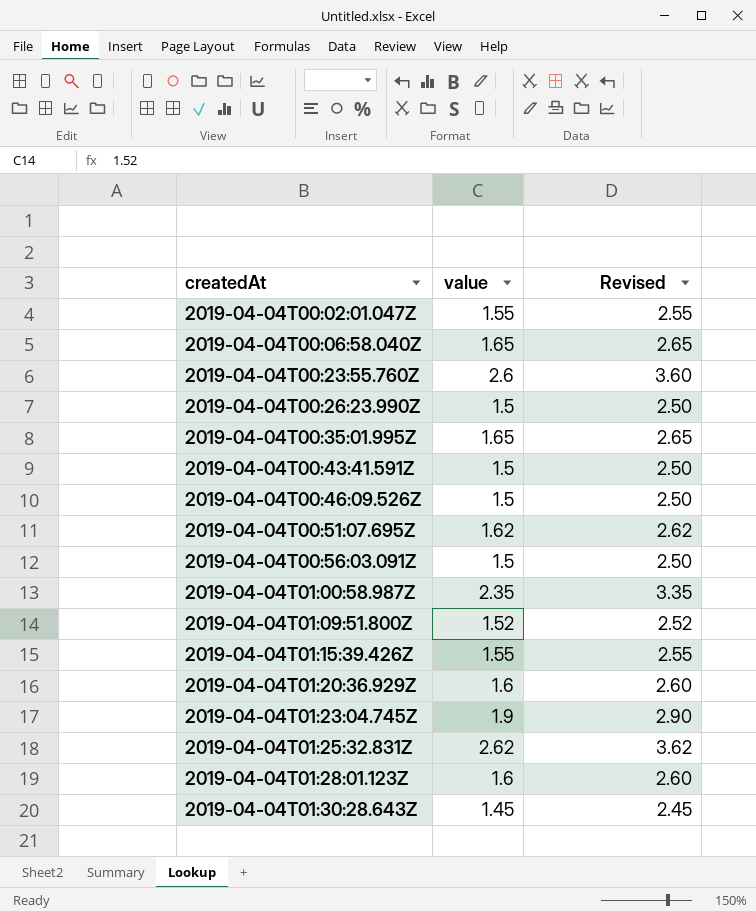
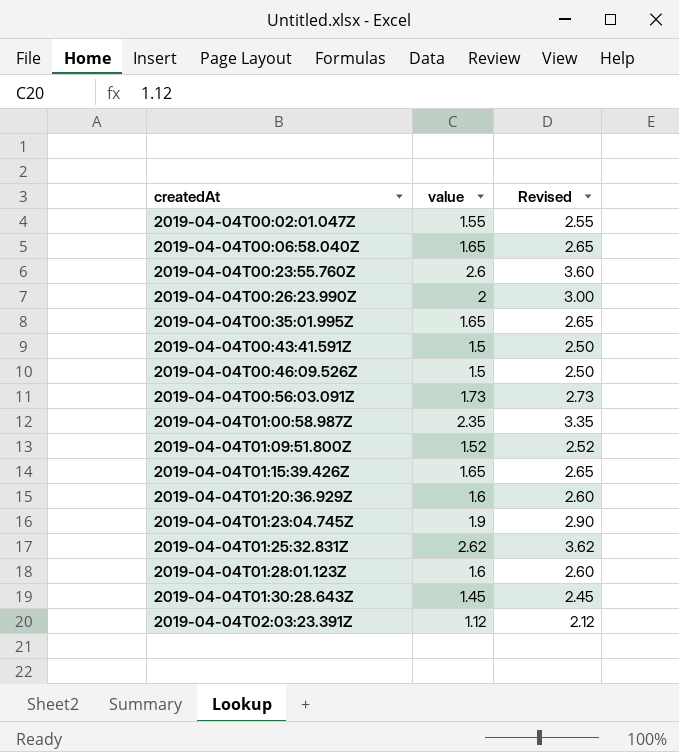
row 2019-04-04T00:51:07.695Z: 1.62 | 2.62 -> none
2019-04-04T00:26:23.990Z | value: 1.5 -> 2
2019-04-04T00:26:23.990Z | Revised: 2.50 -> 3.00
2019-04-04T00:56:03.091Z | value: 1.5 -> 1.73
2019-04-04T00:56:03.091Z | Revised: 2.50 -> 2.73
2019-04-04T01:15:39.426Z | value: 1.55 -> 1.65
2019-04-04T01:15:39.426Z | Revised: 2.55 -> 2.65
row 2019-04-04T02:03:23.391Z: none -> 1.12 | 2.12

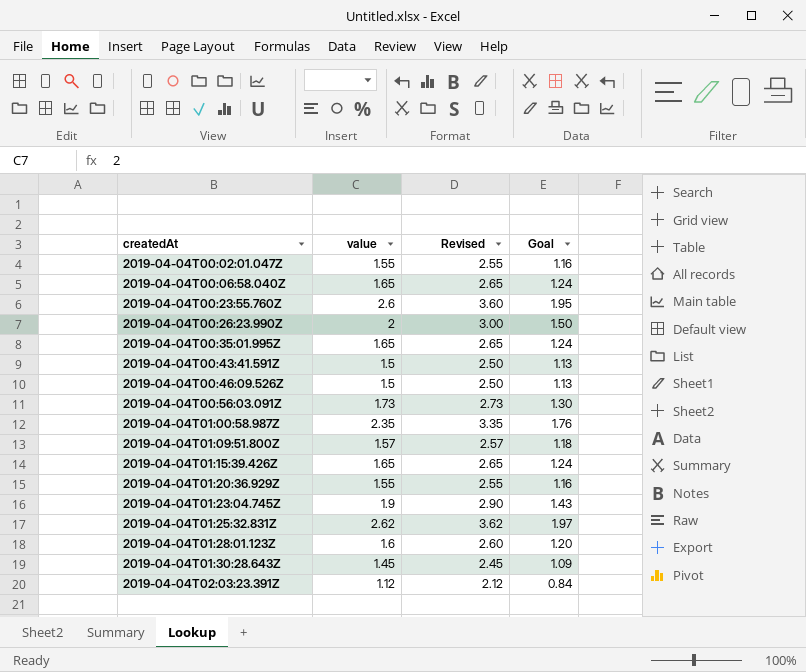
column Goal | formula: none -> [value] * 0.75
2019-04-04T01:09:51.800Z | value: 1.52 -> 1.57
2019-04-04T01:09:51.800Z | Revised: 2.52 -> 2.57
2019-04-04T01:20:36.929Z | value: 1.6 -> 1.55
2019-04-04T01:20:36.929Z | Revised: 2.60 -> 2.55

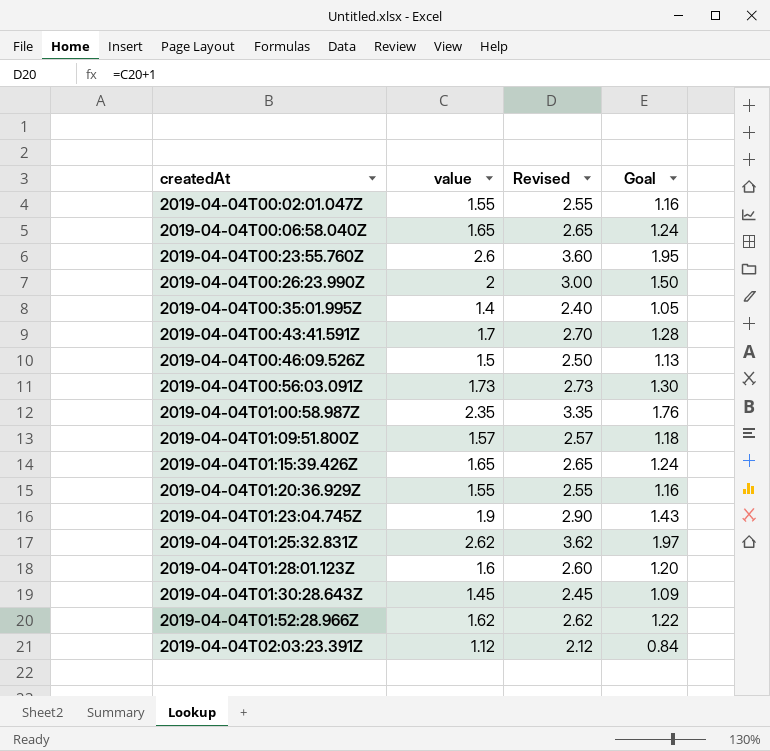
2019-04-04T00:35:01.995Z | value: 1.65 -> 1.4
2019-04-04T00:35:01.995Z | Revised: 2.65 -> 2.40
2019-04-04T00:35:01.995Z | Goal: 1.24 -> 1.05
2019-04-04T00:43:41.591Z | value: 1.5 -> 1.7
2019-04-04T00:43:41.591Z | Revised: 2.50 -> 2.70
2019-04-04T00:43:41.591Z | Goal: 1.13 -> 1.28
row 2019-04-04T01:52:28.966Z: none -> 1.62 | 2.62 | 1.22

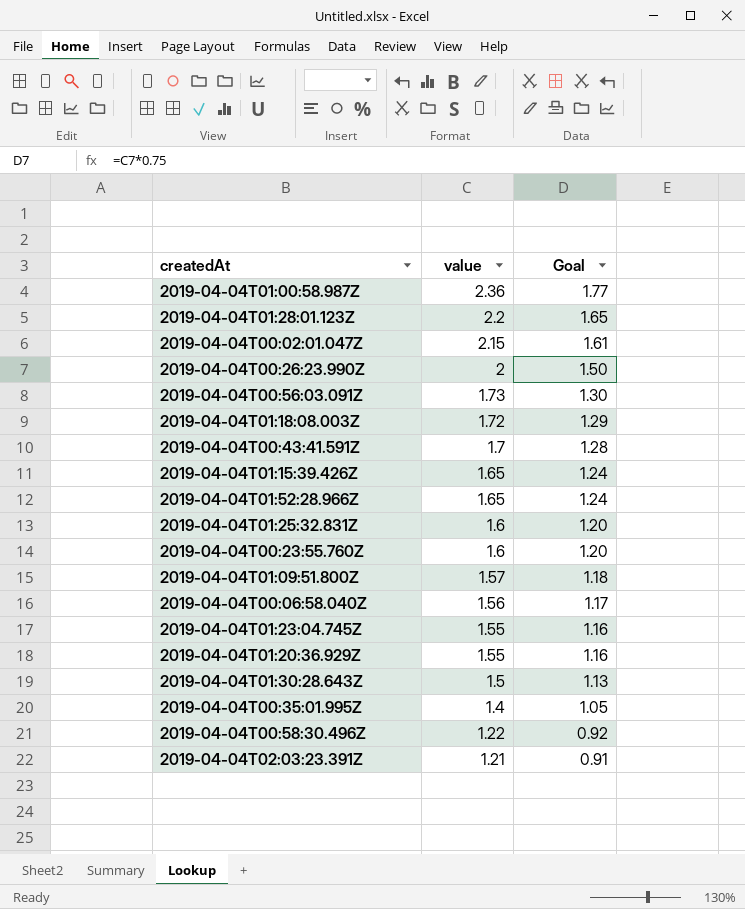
row order: createdAt ascending -> value descending
column Revised | formula: [value] + 1 -> none
row 2019-04-04T00:46:09.526Z: 1.5 | 2.50 | 1.13 -> none
2019-04-04T01:00:58.987Z | value: 2.35 -> 2.36
2019-04-04T01:00:58.987Z | Goal: 1.76 -> 1.77
2019-04-04T01:28:01.123Z | value: 1.6 -> 2.2
2019-04-04T01:28:01.123Z | Goal: 1.20 -> 1.65
2019-04-04T00:02:01.047Z | value: 1.55 -> 2.15
2019-04-04T00:02:01.047Z | Goal: 1.16 -> 1.61
row 2019-04-04T01:18:08.003Z: none -> 1.72 | 1.29
2019-04-04T01:52:28.966Z | value: 1.62 -> 1.65
2019-04-04T01:52:28.966Z | Goal: 1.22 -> 1.24
2019-04-04T01:25:32.831Z | value: 2.62 -> 1.6
2019-04-04T01:25:32.831Z | Goal: 1.97 -> 1.20
2019-04-04T00:23:55.760Z | value: 2.6 -> 1.6
2019-04-04T00:23:55.760Z | Goal: 1.95 -> 1.20
2019-04-04T00:06:58.040Z | value: 1.65 -> 1.56
2019-04-04T00:06:58.040Z | Goal: 1.24 -> 1.17
2019-04-04T01:23:04.745Z | value: 1.9 -> 1.55
2019-04-04T01:23:04.745Z | Goal: 1.43 -> 1.16
2019-04-04T01:30:28.643Z | value: 1.45 -> 1.5
2019-04-04T01:30:28.643Z | Goal: 1.09 -> 1.13
row 2019-04-04T00:58:30.496Z: none -> 1.22 | 0.92
2019-04-04T02:03:23.391Z | value: 1.12 -> 1.21
2019-04-04T02:03:23.391Z | Goal: 0.84 -> 0.91

